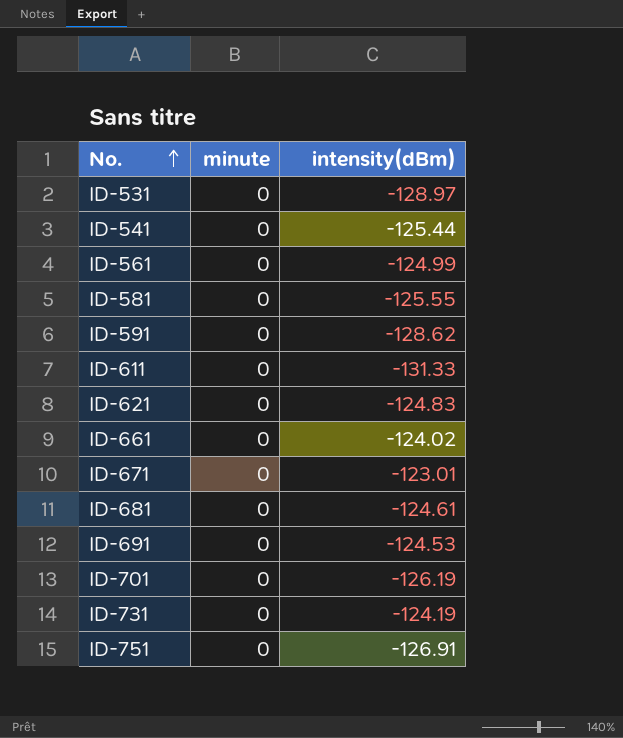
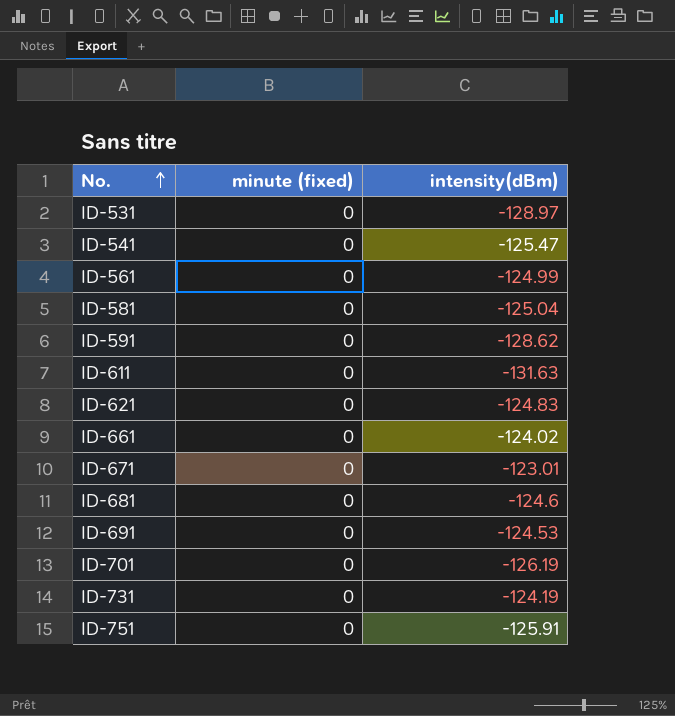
column name: minute -> minute (fixed)
ID-541 | intensity(dBm): -125.44 -> -125.47
ID-581 | intensity(dBm): -125.55 -> -125.04
ID-611 | intensity(dBm): -131.33 -> -131.63
ID-681 | intensity(dBm): -124.61 -> -124.6
ID-751 | intensity(dBm): -126.91 -> -125.91

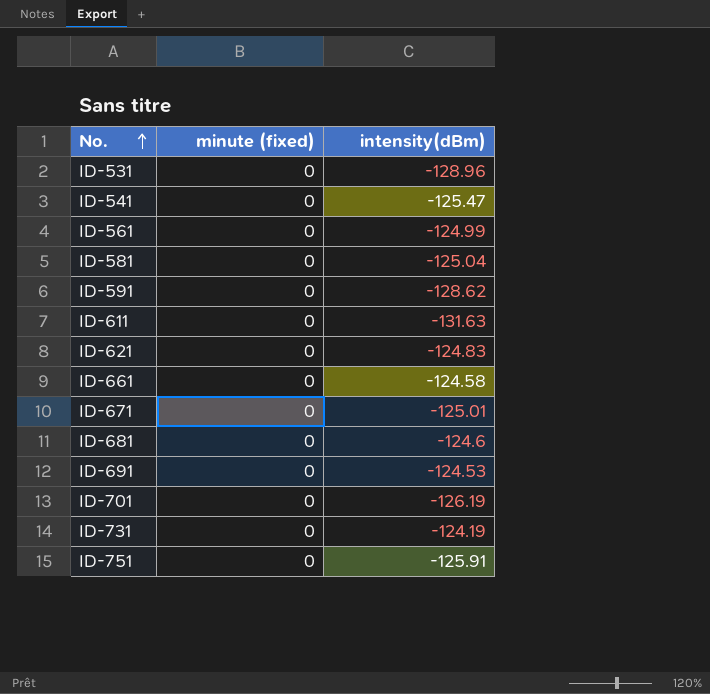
ID-531 | intensity(dBm): -128.97 -> -128.96
ID-661 | intensity(dBm): -124.02 -> -124.58
ID-671 | intensity(dBm): -123.01 -> -125.01

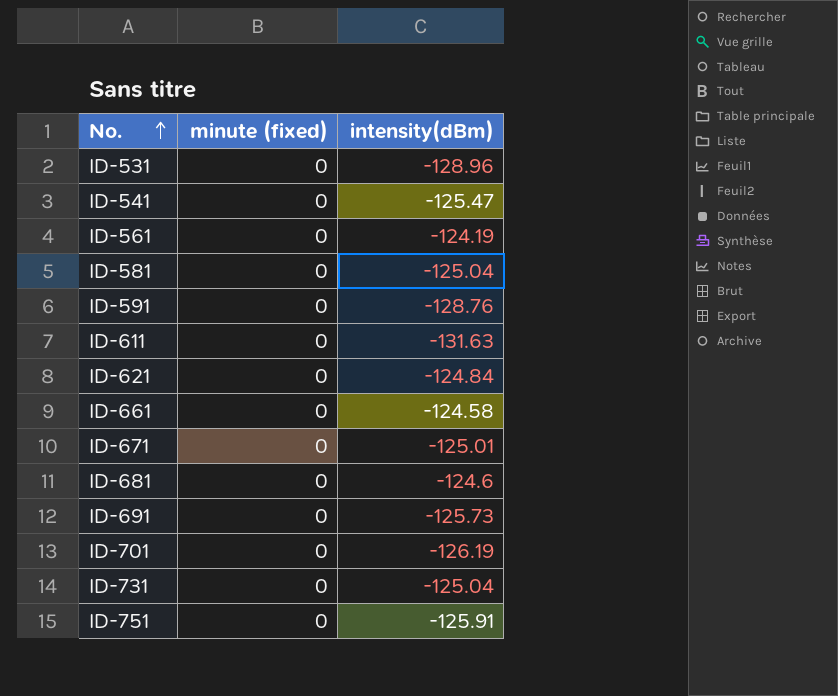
ID-561 | intensity(dBm): -124.99 -> -124.19
ID-591 | intensity(dBm): -128.62 -> -128.76
ID-621 | intensity(dBm): -124.83 -> -124.84
ID-691 | intensity(dBm): -124.53 -> -125.73
ID-731 | intensity(dBm): -124.19 -> -125.04

